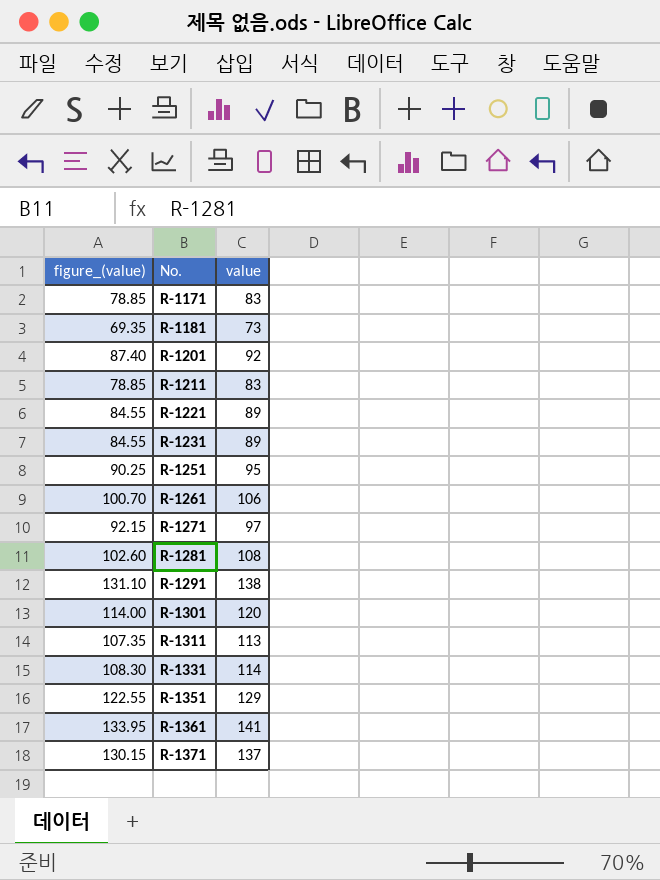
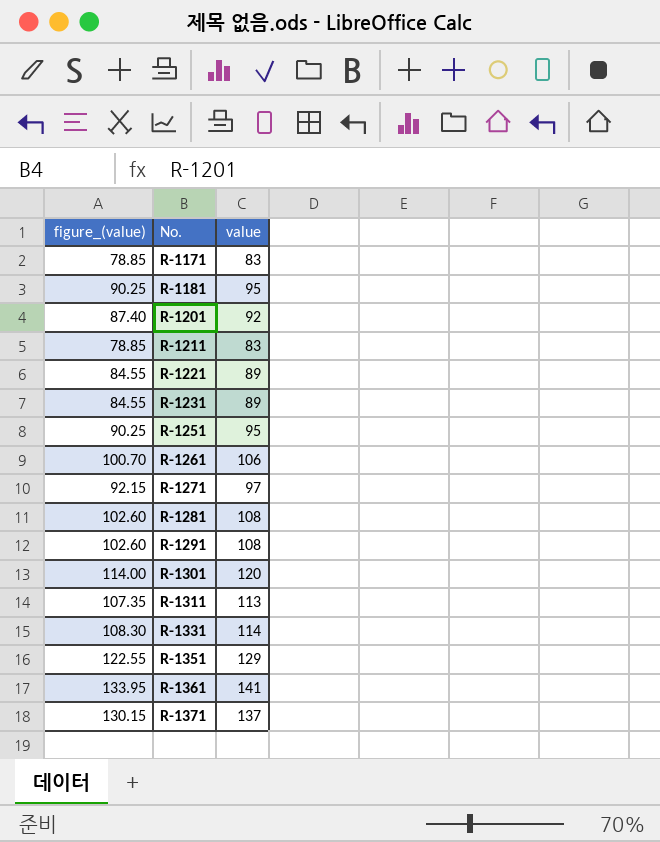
R-1181 | figure_(value): 69.35 -> 90.25
R-1181 | value: 73 -> 95
R-1291 | figure_(value): 131.10 -> 102.60
R-1291 | value: 138 -> 108

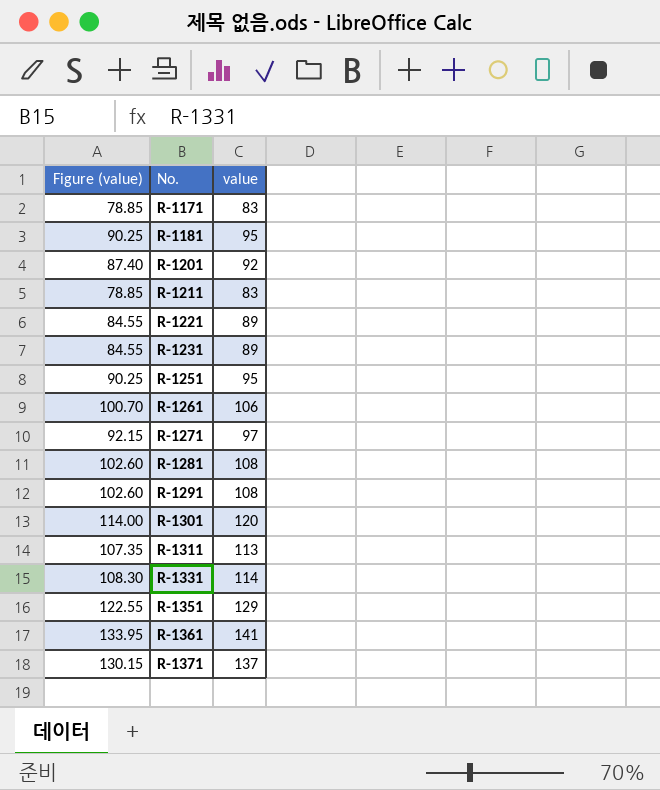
column name: figure_(value) -> Figure (value)

